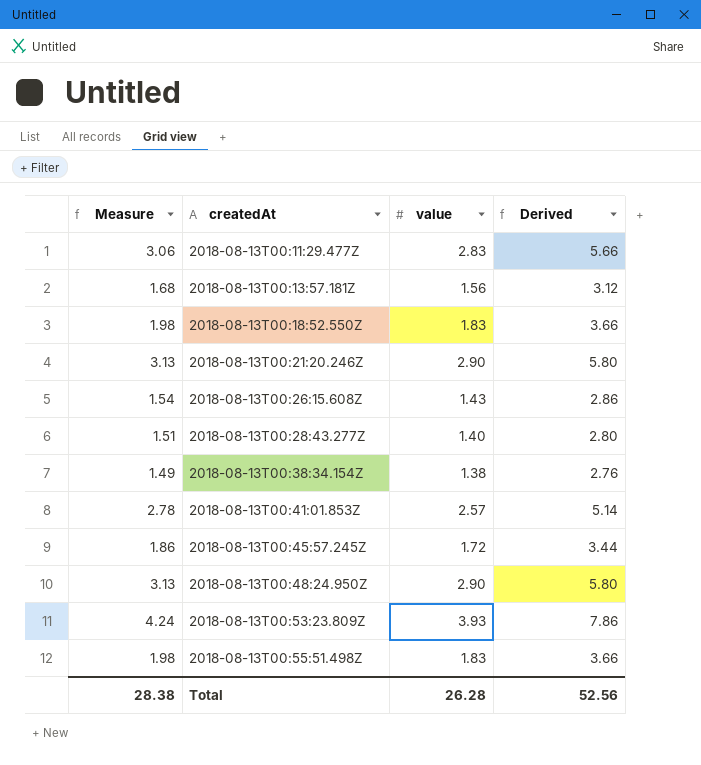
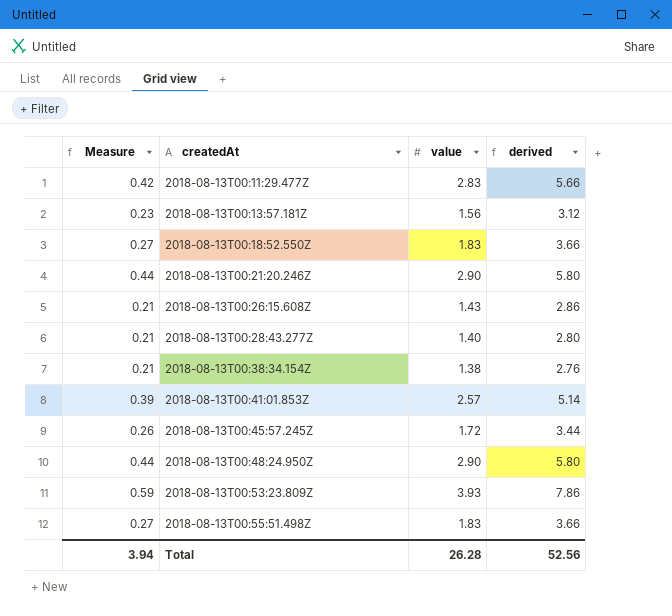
column Measure | formula: [value] * 1.08 -> [value] * 0.15
column name: Derived -> derived
Total | Measure: 28.38 -> 3.94

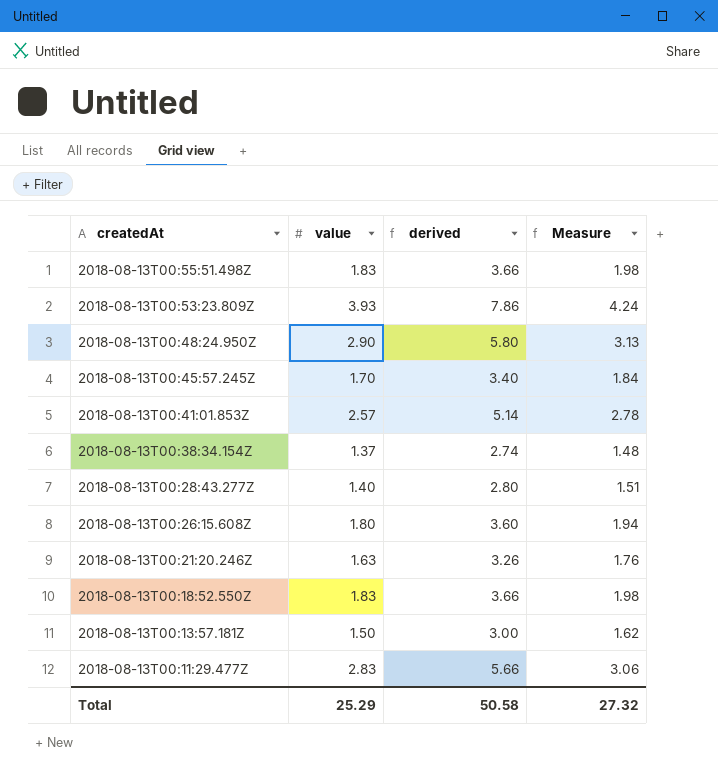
row order: createdAt ascending -> createdAt descending
column Measure | formula: [value] * 0.15 -> [value] * 1.08
column Measure | position: 1 -> 4
2018-08-13T00:45:57.245Z | value: 1.72 -> 1.70
2018-08-13T00:45:57.245Z | derived: 3.44 -> 3.40
2018-08-13T00:38:34.154Z | value: 1.38 -> 1.37
2018-08-13T00:38:34.154Z | derived: 2.76 -> 2.74
2018-08-13T00:26:15.608Z | value: 1.43 -> 1.80
2018-08-13T00:26:15.608Z | derived: 2.86 -> 3.60
2018-08-13T00:21:20.246Z | value: 2.90 -> 1.63
2018-08-13T00:21:20.246Z | derived: 5.80 -> 3.26
2018-08-13T00:13:57.181Z | value: 1.56 -> 1.50
2018-08-13T00:13:57.181Z | derived: 3.12 -> 3.00
Total | value: 26.28 -> 25.29
Total | derived: 52.56 -> 50.58
Total | Measure: 3.94 -> 27.32

